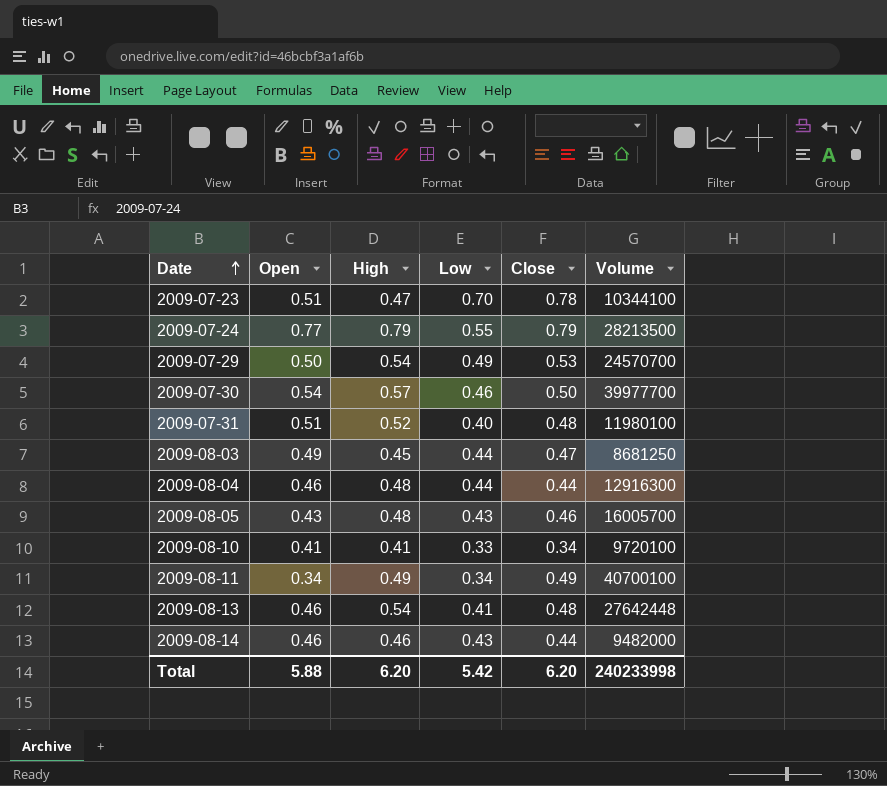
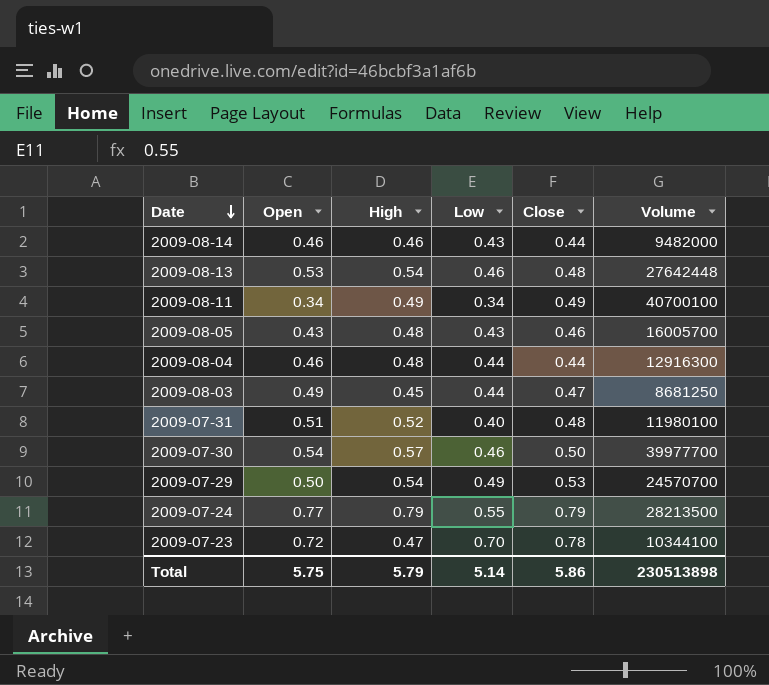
row order: Date ascending -> Date descending
row 2009-08-10: 0.41 | 0.41 | 0.33 | 0.34 | 9720100 -> none
2009-08-13 | Open: 0.46 -> 0.53
2009-08-13 | Low: 0.41 -> 0.46
2009-07-23 | Open: 0.51 -> 0.72
Total | Open: 5.88 -> 5.75
Total | High: 6.20 -> 5.79
Total | Low: 5.42 -> 5.14
Total | Close: 6.20 -> 5.86
Total | Volume: 240233998 -> 230513898

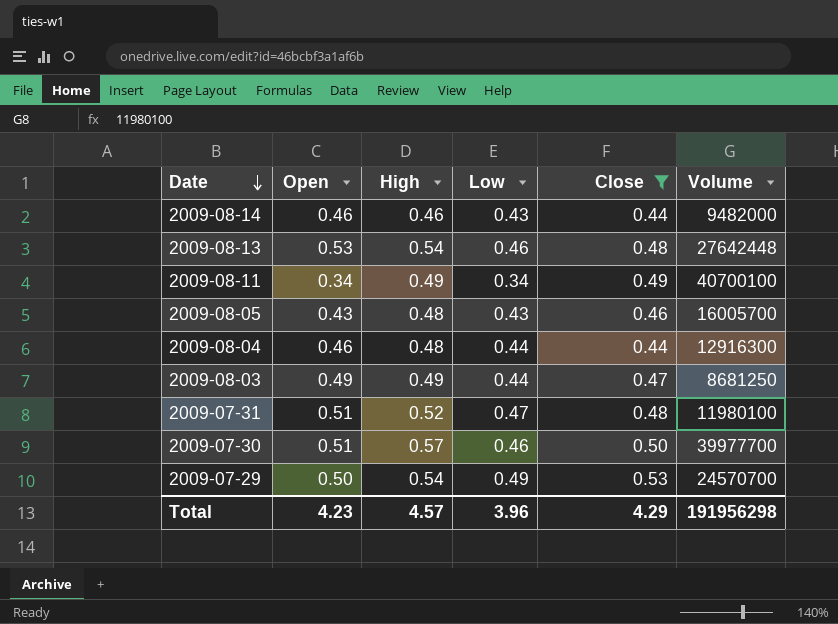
filter: none -> Close <= 0.53
2009-08-03 | High: 0.45 -> 0.49
2009-07-31 | Low: 0.40 -> 0.47
2009-07-30 | Open: 0.54 -> 0.51
Total | Open: 5.75 -> 4.23
Total | High: 5.79 -> 4.57
Total | Low: 5.14 -> 3.96
Total | Close: 5.86 -> 4.29
Total | Volume: 230513898 -> 191956298

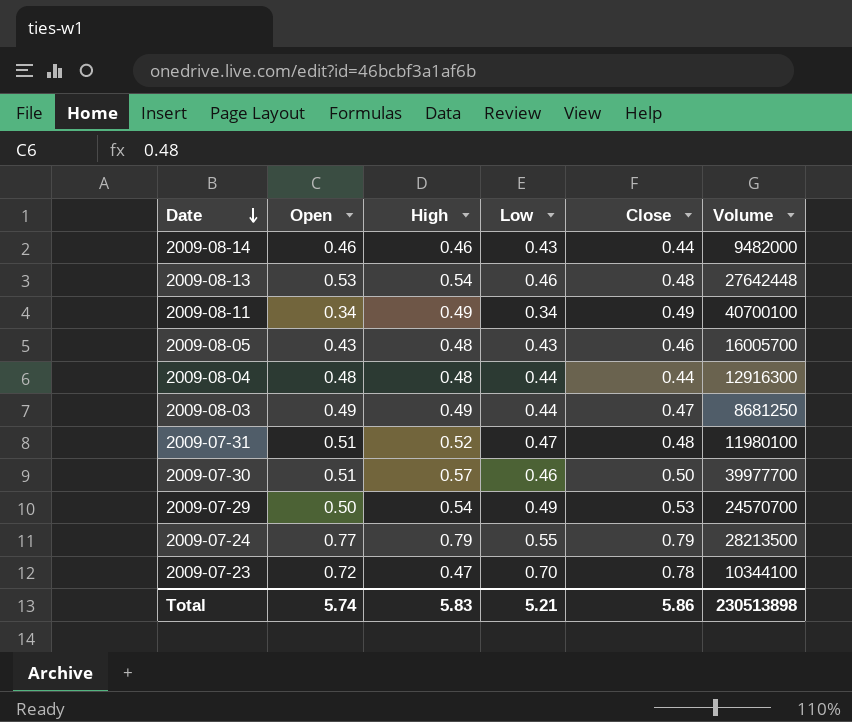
filter: Close <= 0.53 -> none
2009-08-04 | Open: 0.46 -> 0.48
Total | Open: 4.23 -> 5.74
Total | High: 4.57 -> 5.83
Total | Low: 3.96 -> 5.21
Total | Close: 4.29 -> 5.86
Total | Volume: 191956298 -> 230513898

